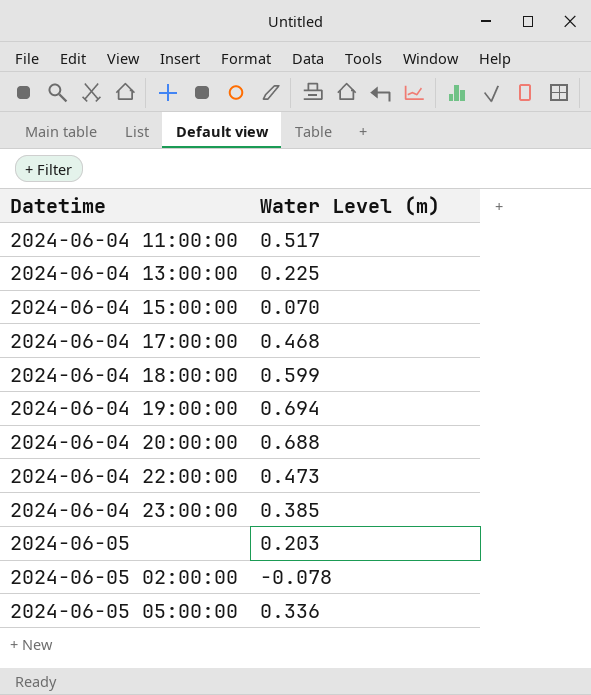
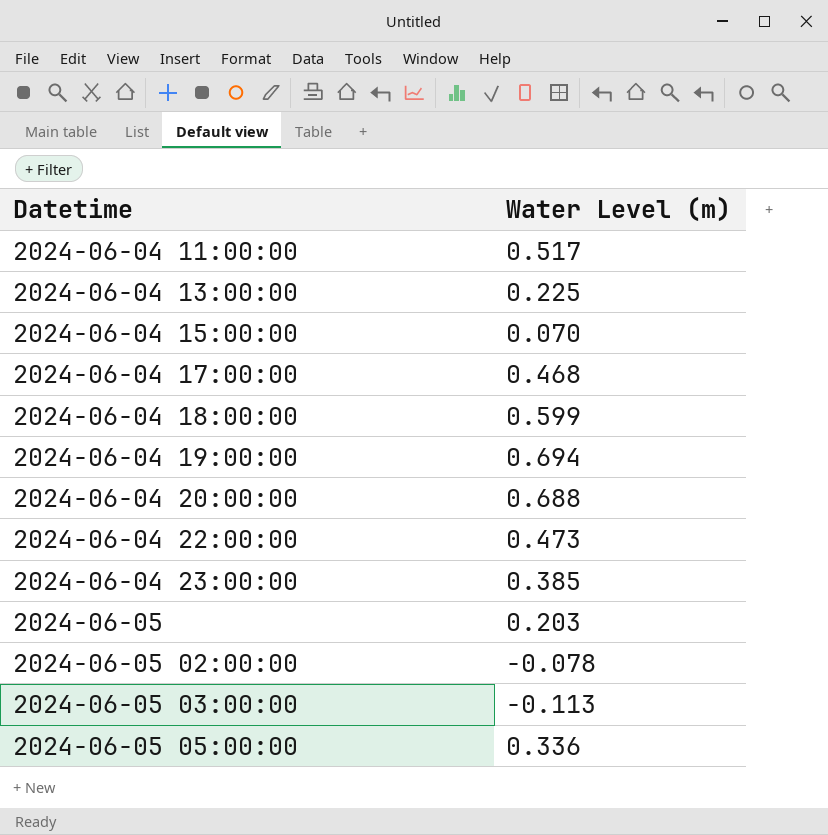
row 2024-06-05 03:00:00: none -> -0.113

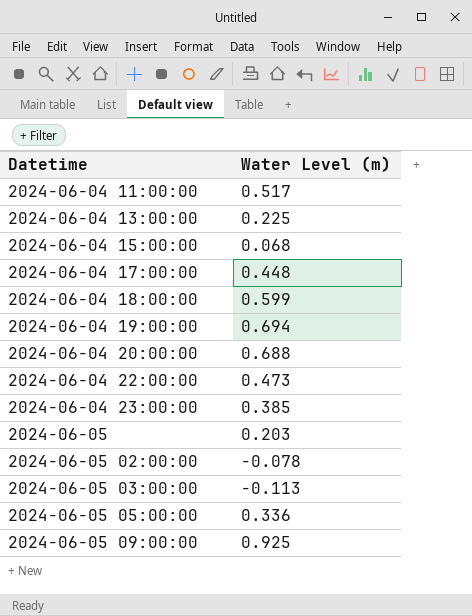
2024-06-04 15:00:00 | Water Level (m): 0.070 -> 0.068
2024-06-04 17:00:00 | Water Level (m): 0.468 -> 0.448
row 2024-06-05 09:00:00: none -> 0.925

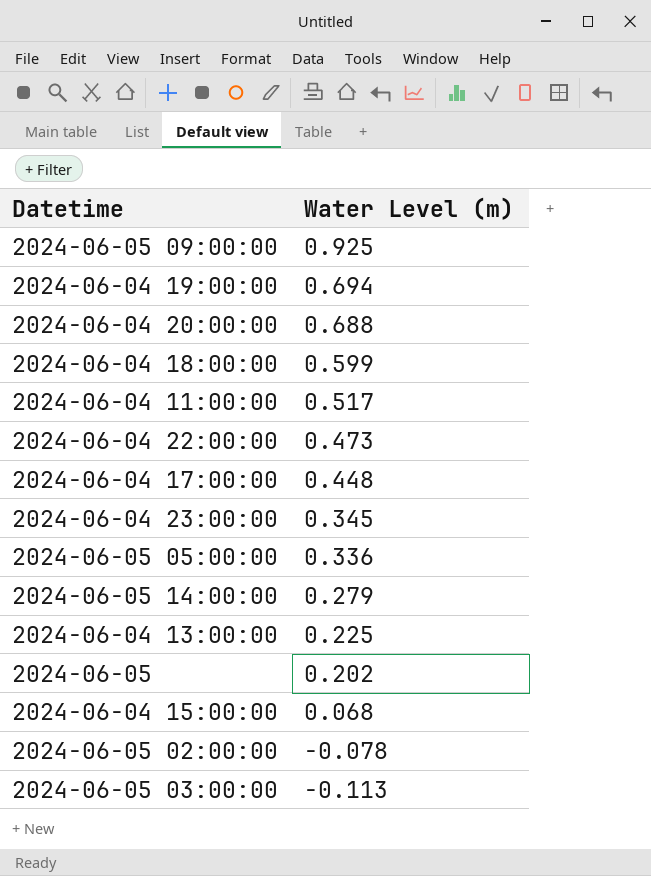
row order: Datetime ascending -> Water Level (m) descending
2024-06-04 23:00:00 | Water Level (m): 0.385 -> 0.345
row 2024-06-05 14:00:00: none -> 0.279
2024-06-05 | Water Level (m): 0.203 -> 0.202

